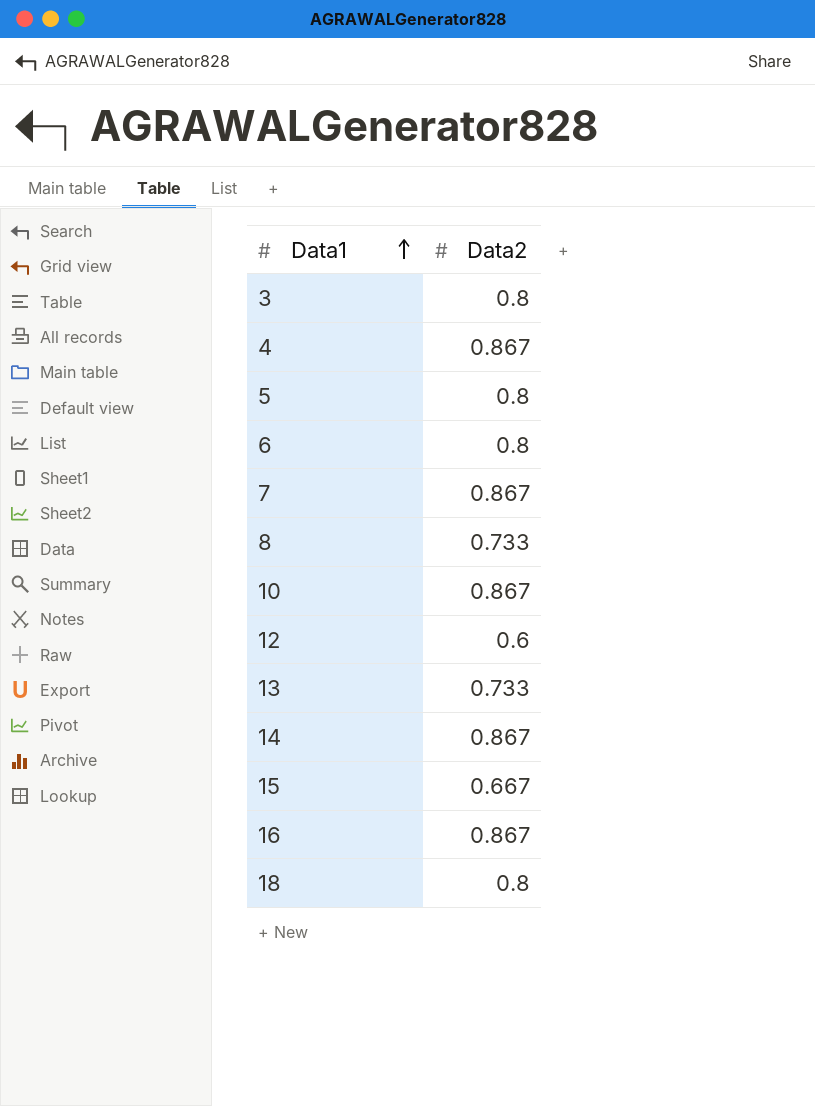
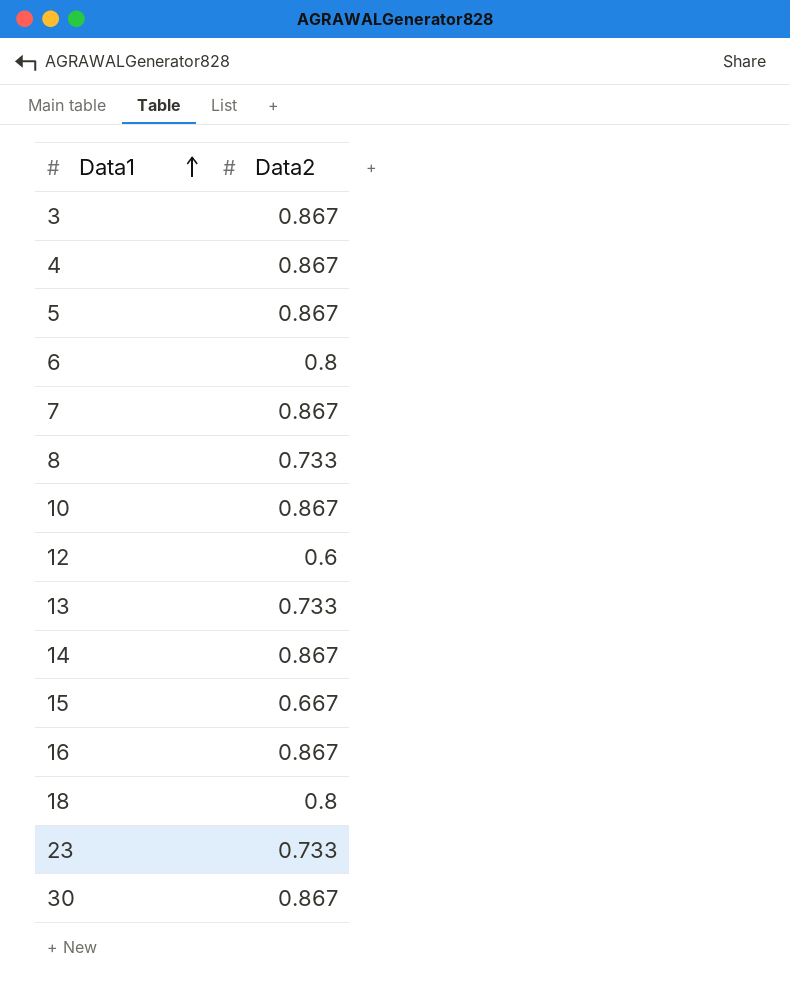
3 | Data2: 0.8 -> 0.867
5 | Data2: 0.8 -> 0.867
row 23: none -> 0.733
row 30: none -> 0.867

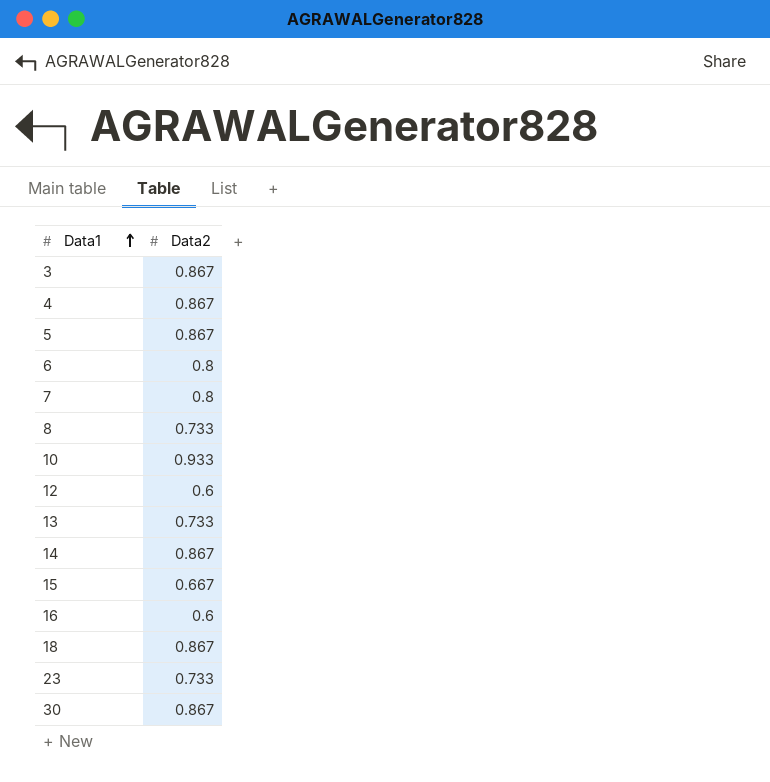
7 | Data2: 0.867 -> 0.8
10 | Data2: 0.867 -> 0.933
16 | Data2: 0.867 -> 0.6
18 | Data2: 0.8 -> 0.867

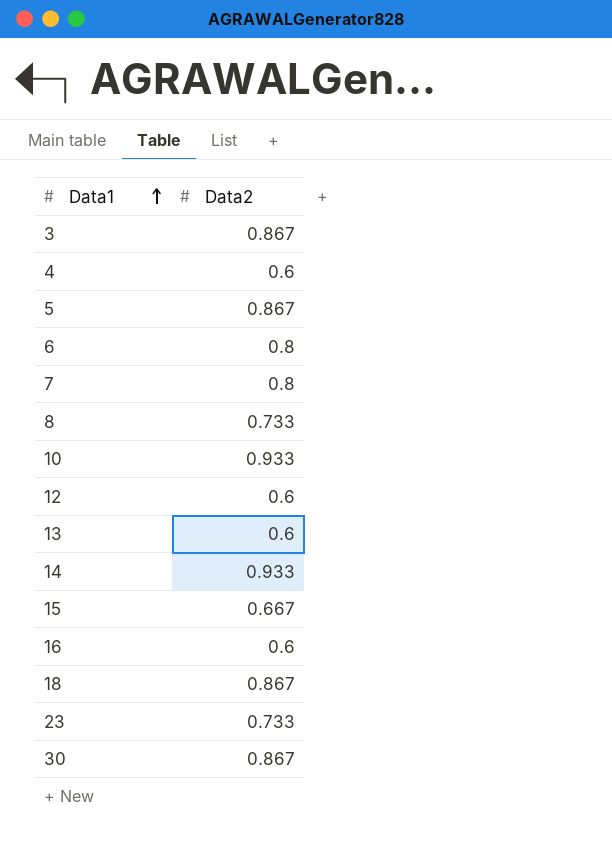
4 | Data2: 0.867 -> 0.6
13 | Data2: 0.733 -> 0.6
14 | Data2: 0.867 -> 0.933

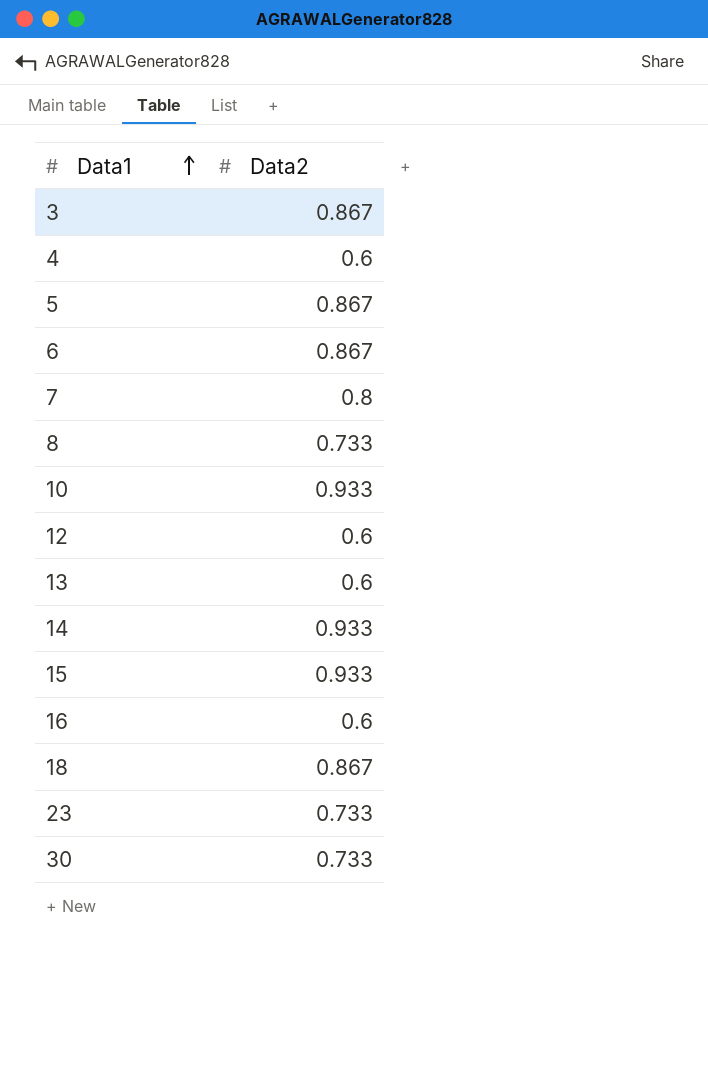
6 | Data2: 0.8 -> 0.867
15 | Data2: 0.667 -> 0.933
30 | Data2: 0.867 -> 0.733

